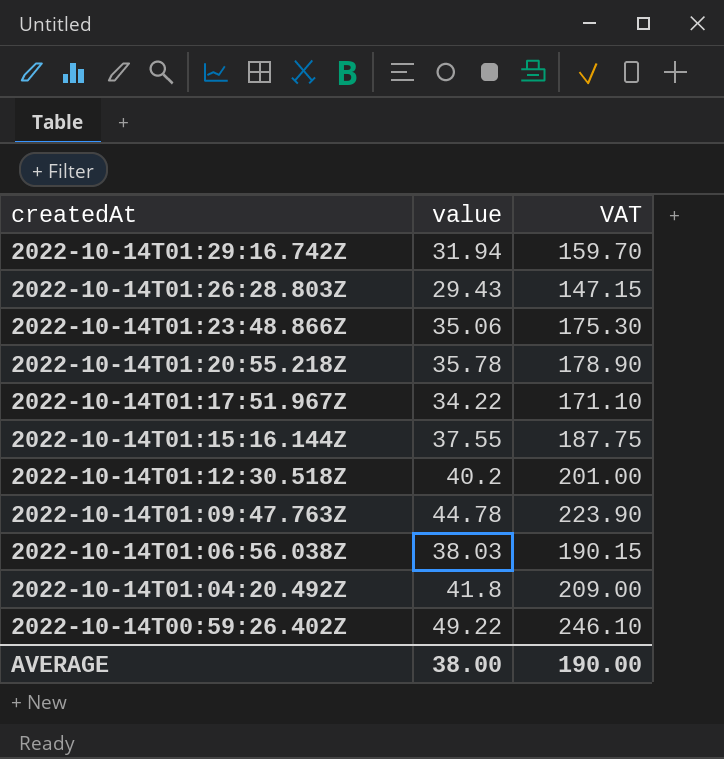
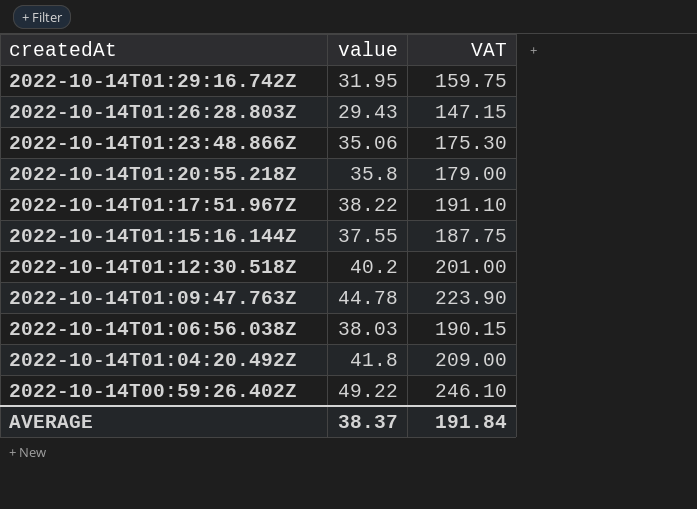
2022-10-14T01:29:16.742Z | value: 31.94 -> 31.95
2022-10-14T01:29:16.742Z | VAT: 159.70 -> 159.75
2022-10-14T01:20:55.218Z | value: 35.78 -> 35.8
2022-10-14T01:20:55.218Z | VAT: 178.90 -> 179.00
2022-10-14T01:17:51.967Z | value: 34.22 -> 38.22
2022-10-14T01:17:51.967Z | VAT: 171.10 -> 191.10
AVERAGE | value: 38.00 -> 38.37
AVERAGE | VAT: 190.00 -> 191.84

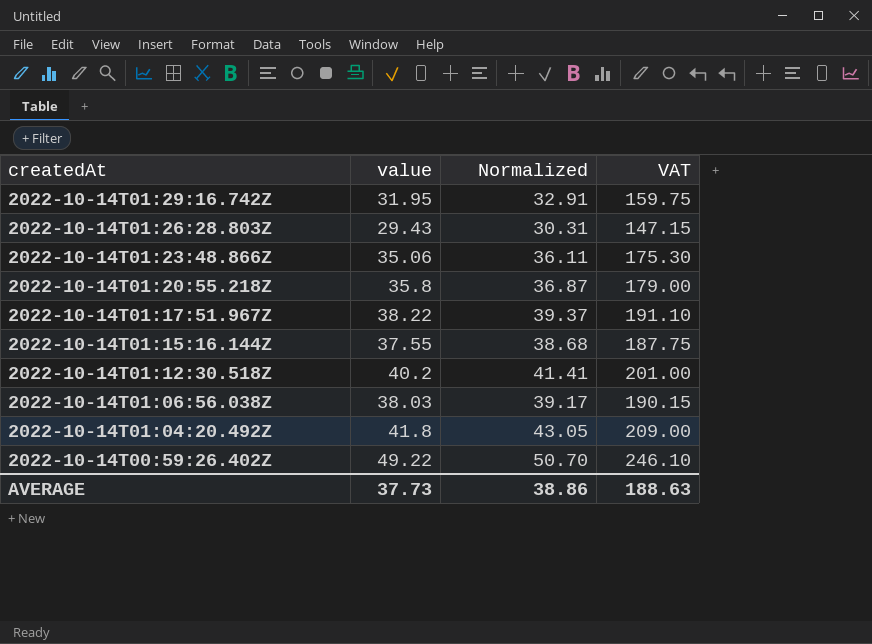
column Normalized | formula: none -> [value] * 1.03
row 2022-10-14T01:09:47.763Z: 44.78 | 223.90 -> none
AVERAGE | value: 38.37 -> 37.73
AVERAGE | VAT: 191.84 -> 188.63

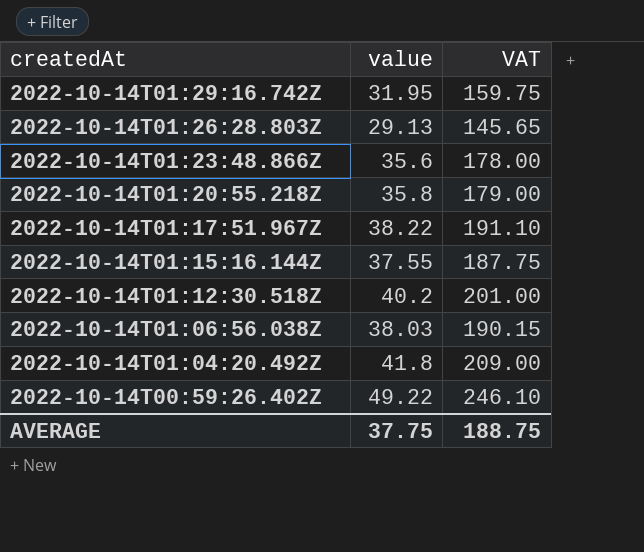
column Normalized | formula: [value] * 1.03 -> none
2022-10-14T01:26:28.803Z | value: 29.43 -> 29.13
2022-10-14T01:26:28.803Z | VAT: 147.15 -> 145.65
2022-10-14T01:23:48.866Z | value: 35.06 -> 35.6
2022-10-14T01:23:48.866Z | VAT: 175.30 -> 178.00
AVERAGE | value: 37.73 -> 37.75
AVERAGE | VAT: 188.63 -> 188.75

